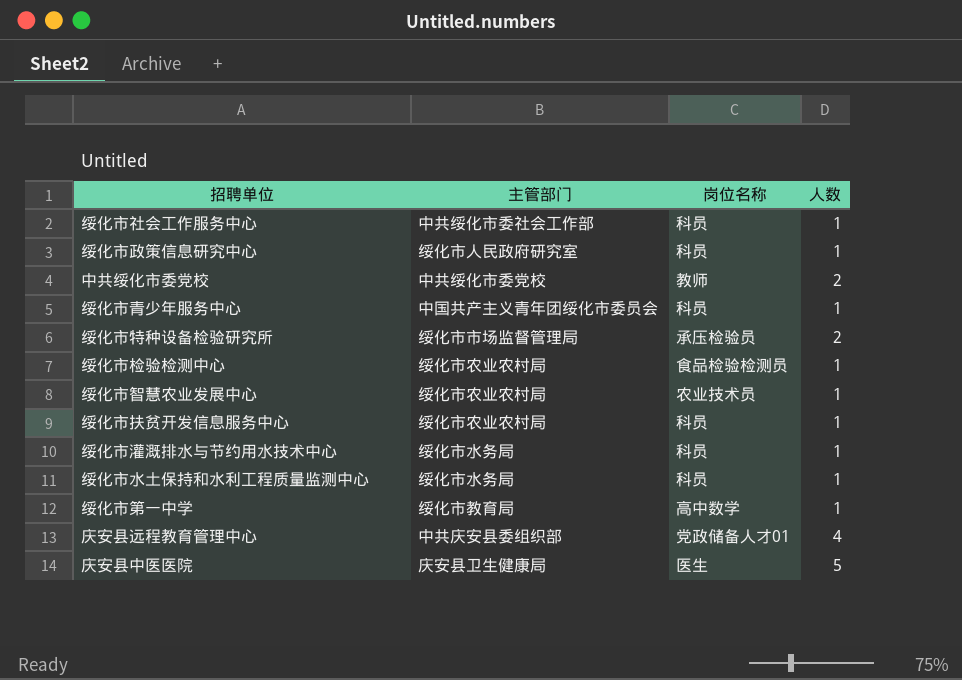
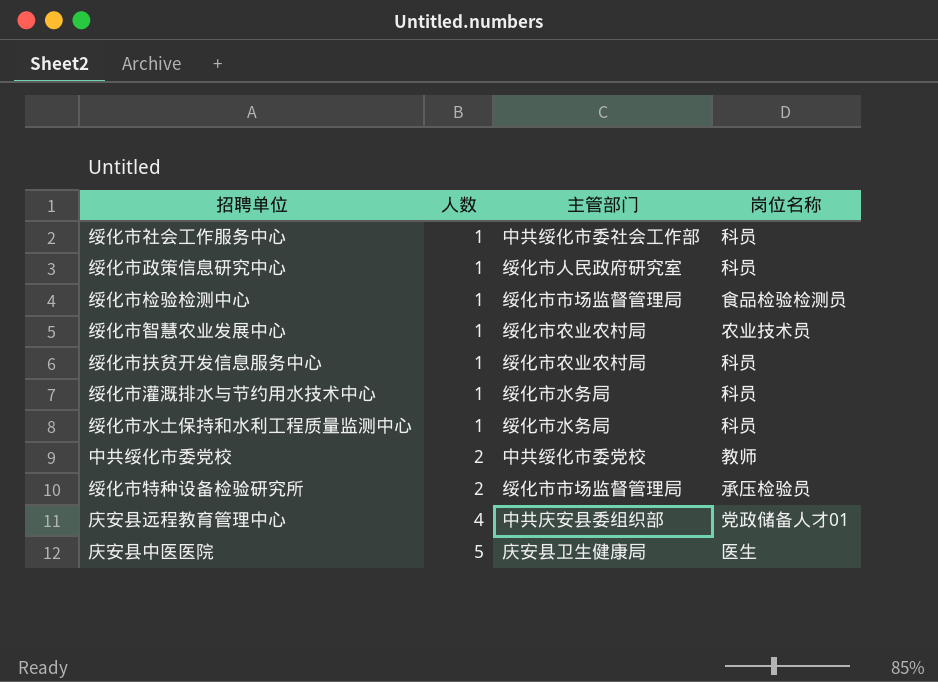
row order: none -> 人数 ascending
column 人数 | position: 4 -> 2
row 绥化市青少年服务中心: 中国共产主义青年团绥化市委员会 | 科员 | 1 -> none
row 绥化市第一中学: 绥化市教育局 | 高中数学 | 1 -> none
绥化市检验检测中心 | 主管部门: 绥化市农业农村局 -> 绥化市市场监督管理局

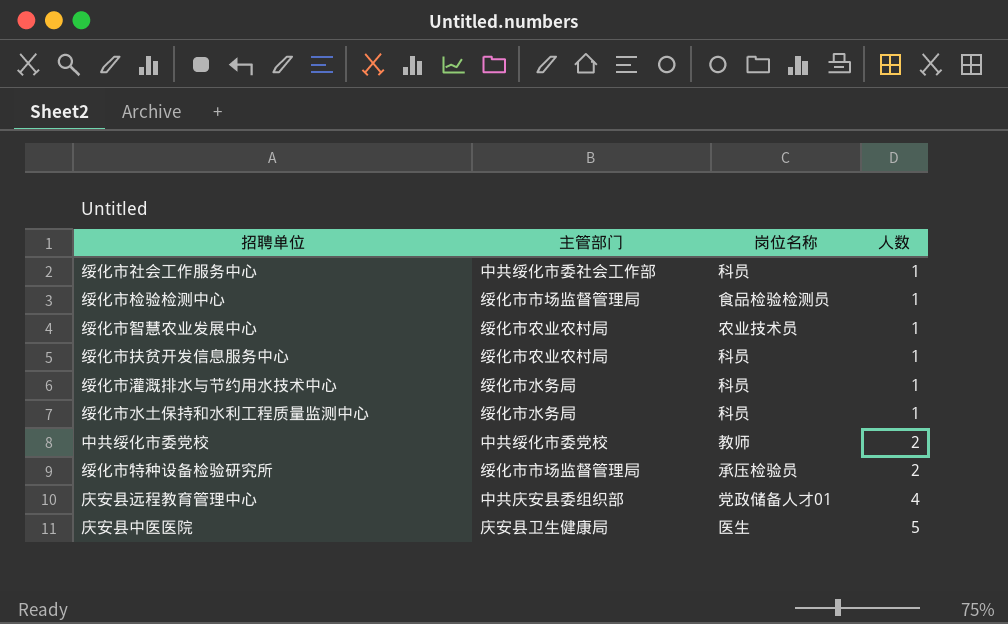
column 人数 | position: 2 -> 4
row 绥化市政策信息研究中心: 1 | 绥化市人民政府研究室 | 科员 -> none

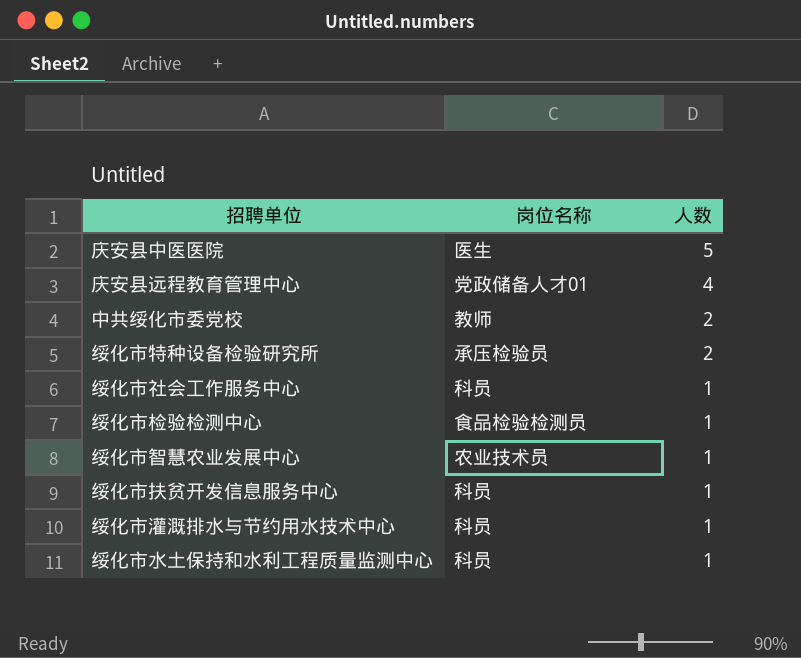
row order: 人数 ascending -> 人数 descending
column 主管部门 | position: 2 -> none

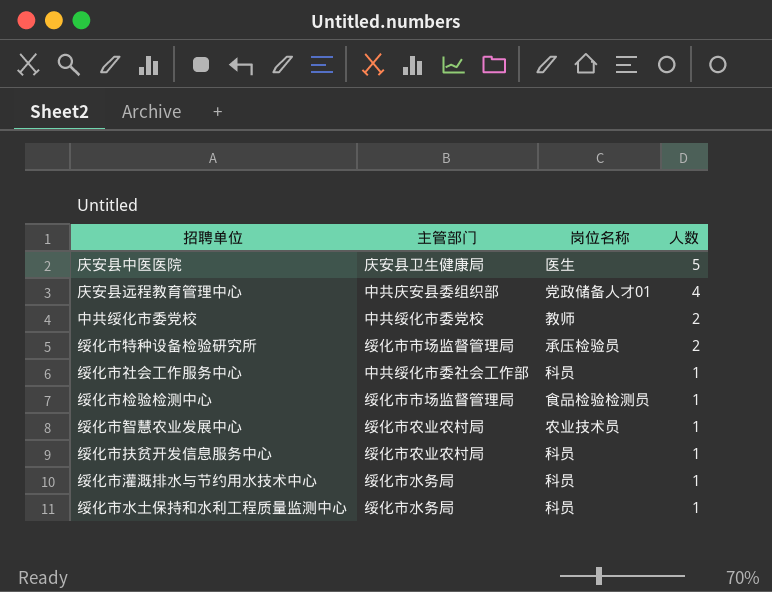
column 主管部门 | position: none -> 2

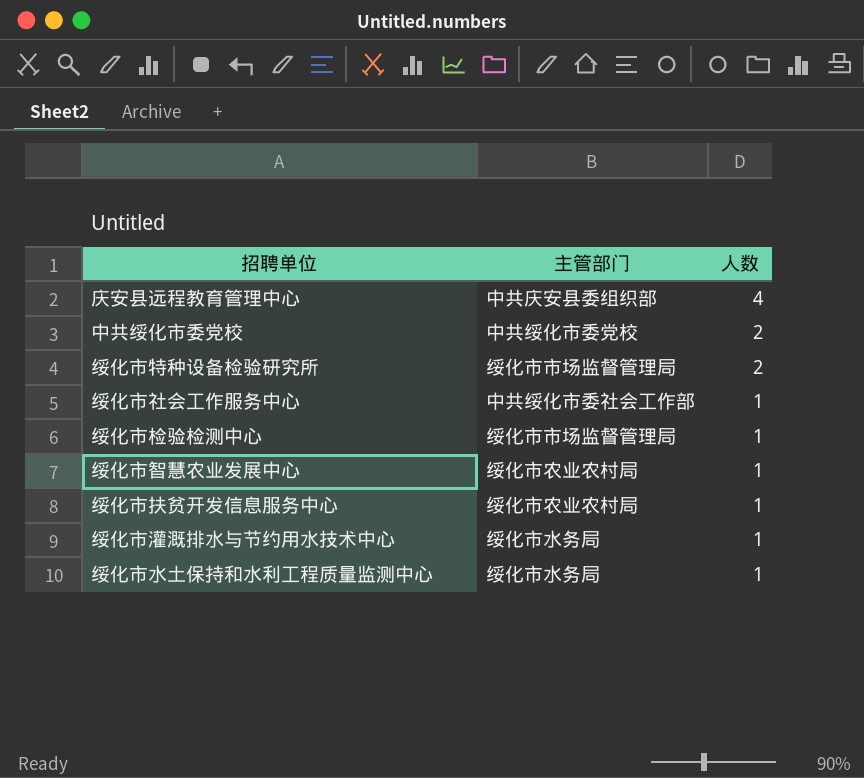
column 岗位名称 | position: 3 -> none
row 庆安县中医医院: 庆安县卫生健康局 | 医生 | 5 -> none

